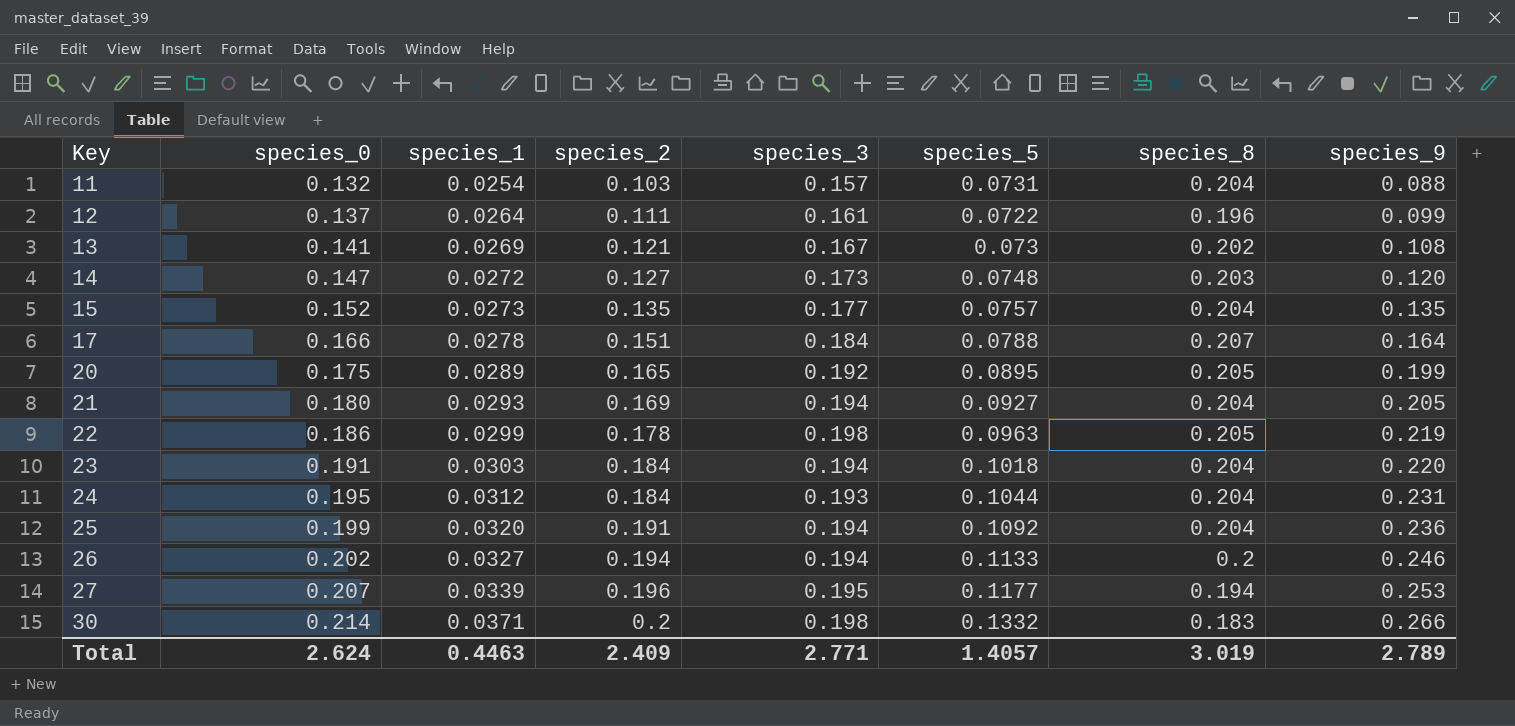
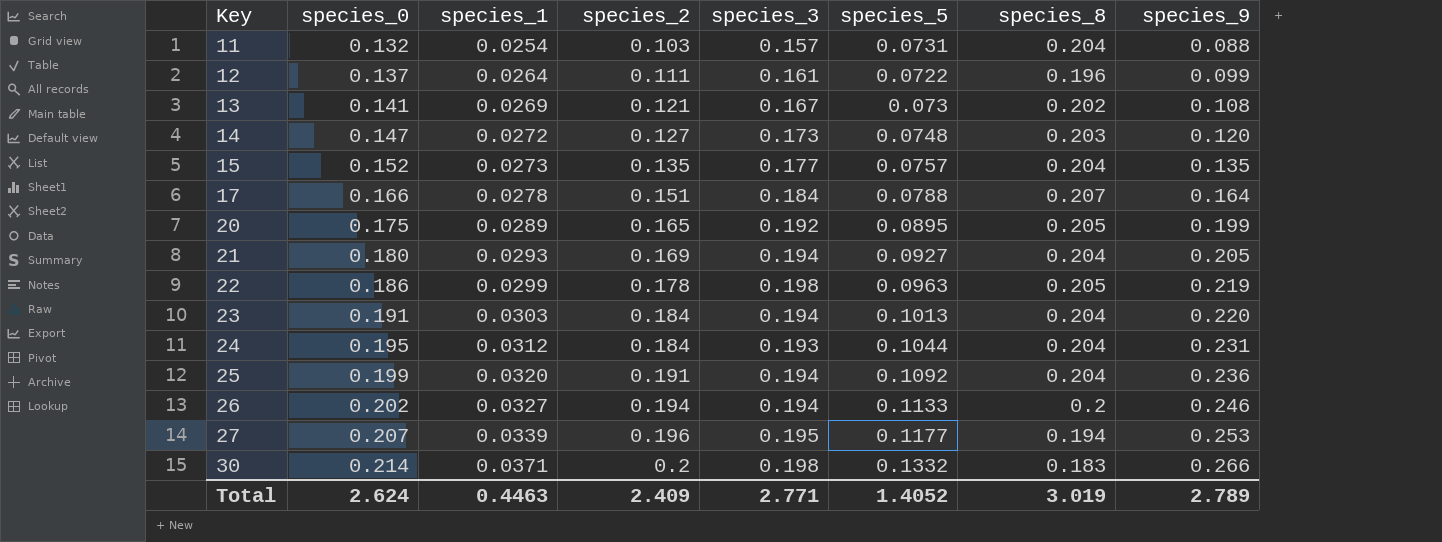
23 | species_5: 0.1018 -> 0.1013
Total | species_5: 1.4057 -> 1.4052

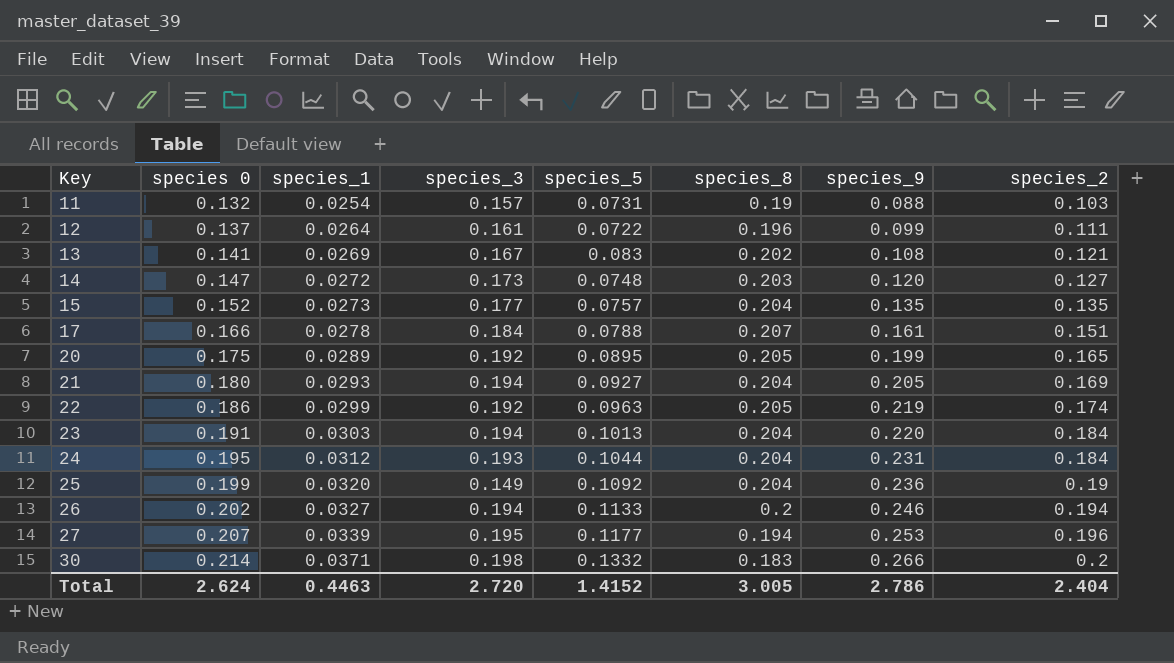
column name: species_0 -> species 0
column species_2 | position: 4 -> 8
11 | species_8: 0.204 -> 0.19
13 | species_5: 0.073 -> 0.083
17 | species_9: 0.164 -> 0.161
22 | species_3: 0.198 -> 0.192
22 | species_2: 0.178 -> 0.174
25 | species_3: 0.194 -> 0.149
25 | species_2: 0.191 -> 0.19
Total | species_3: 2.771 -> 2.720
Total | species_5: 1.4052 -> 1.4152
Total | species_8: 3.019 -> 3.005
Total | species_9: 2.789 -> 2.786
Total | species_2: 2.409 -> 2.404

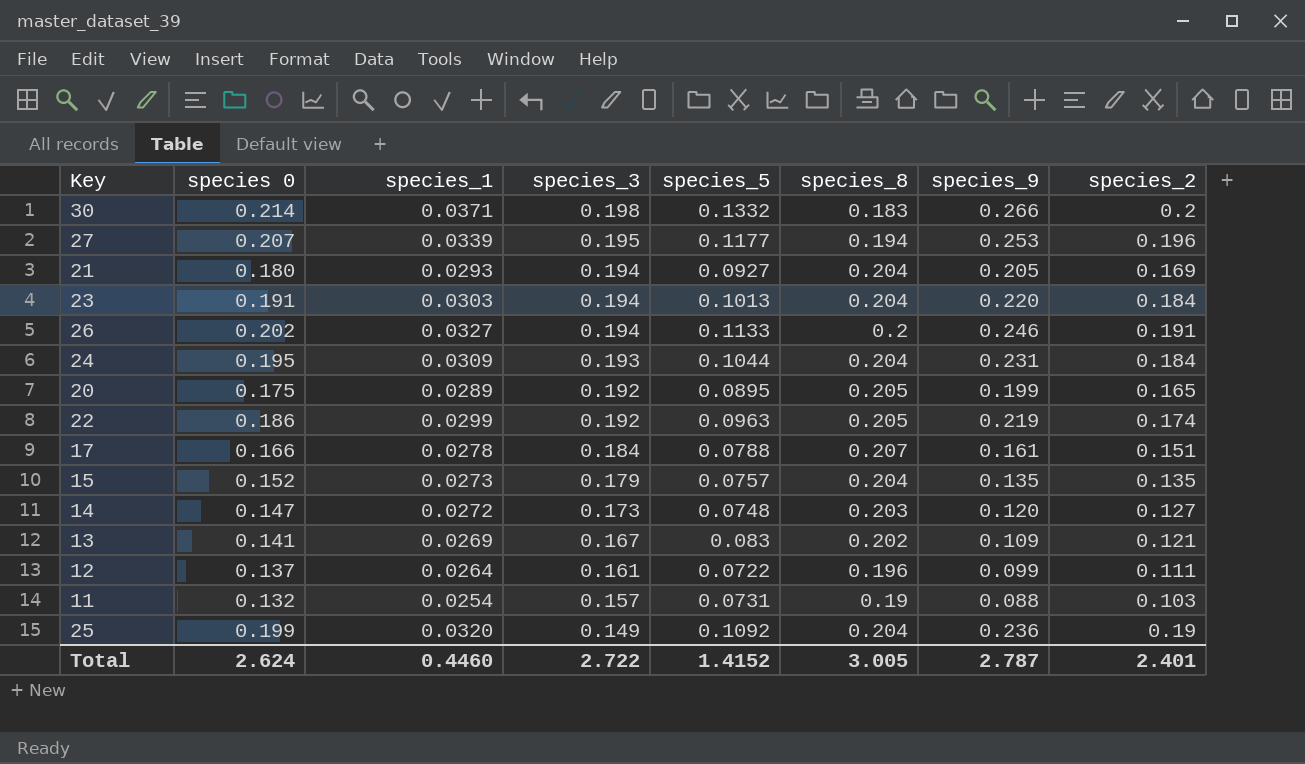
row order: Key ascending -> species_3 descending
26 | species_2: 0.194 -> 0.191
24 | species_1: 0.0312 -> 0.0309
15 | species_3: 0.177 -> 0.179
13 | species_9: 0.108 -> 0.109
Total | species_1: 0.4463 -> 0.4460
Total | species_3: 2.720 -> 2.722
Total | species_9: 2.786 -> 2.787
Total | species_2: 2.404 -> 2.401

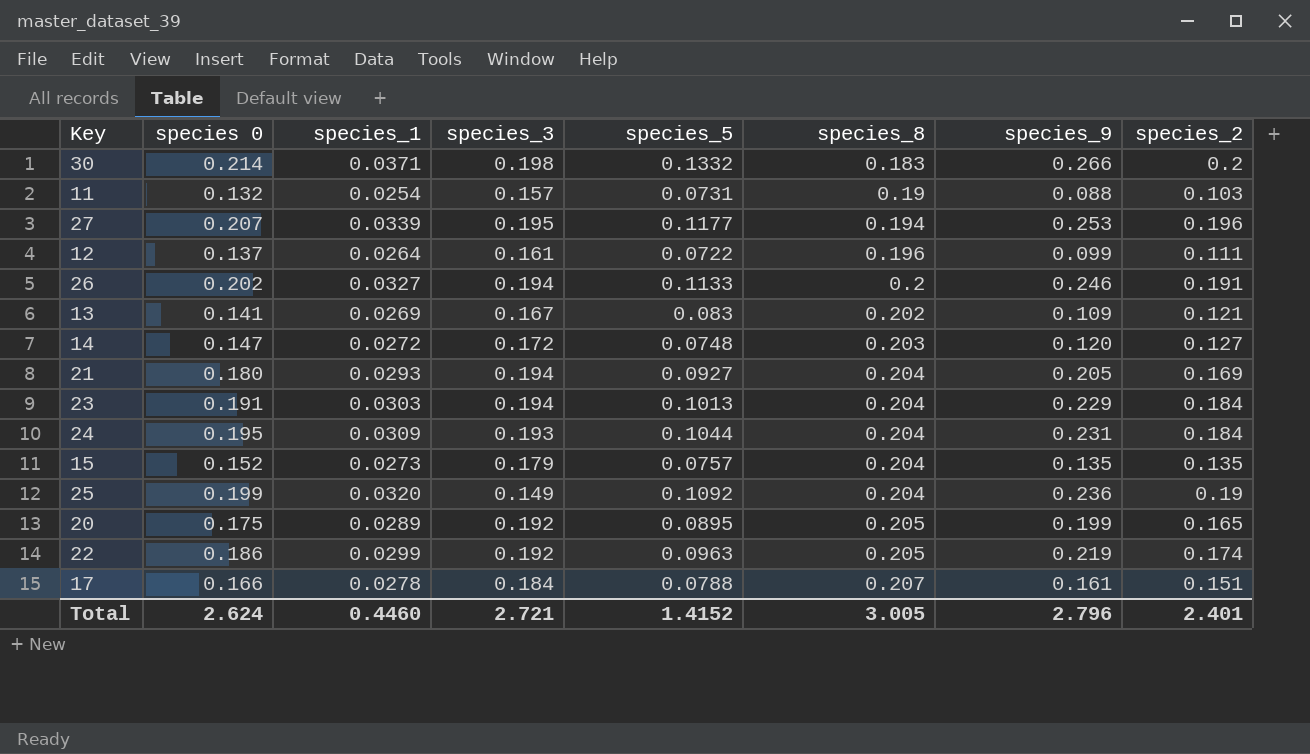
row order: species_3 descending -> species_8 ascending
14 | species_3: 0.173 -> 0.172
23 | species_9: 0.220 -> 0.229
Total | species_3: 2.722 -> 2.721
Total | species_9: 2.787 -> 2.796

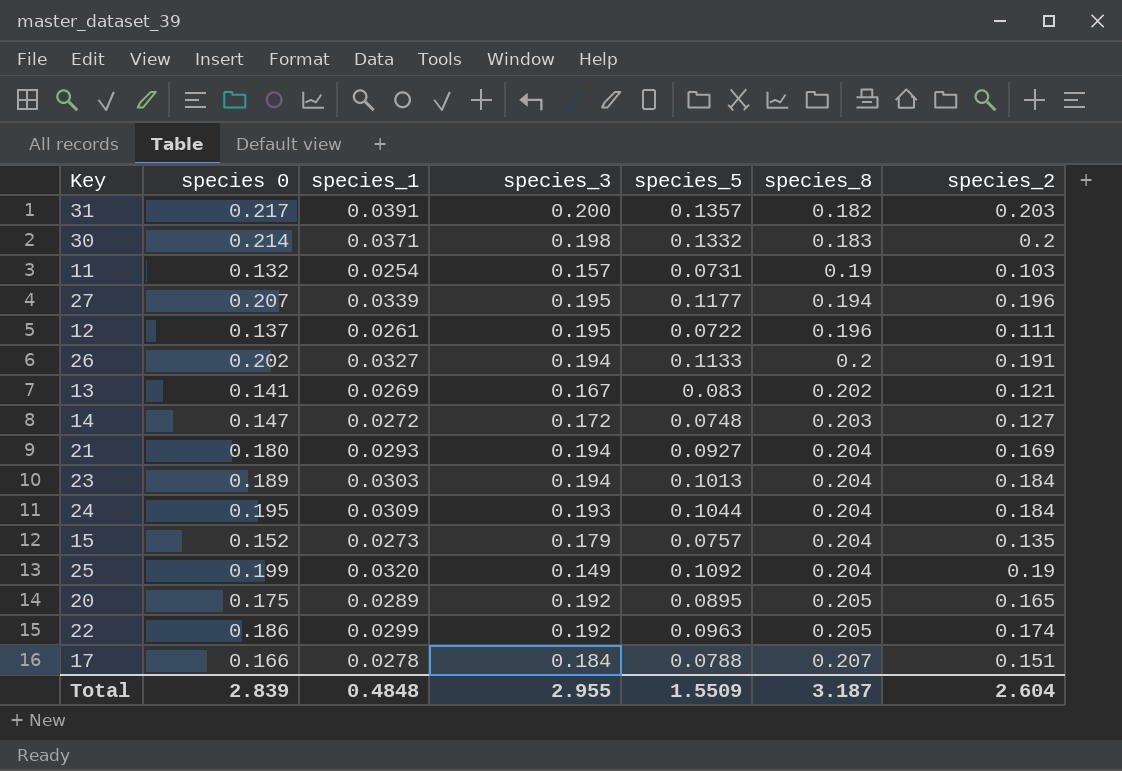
column species_9 | position: 7 -> none
row 31: none -> 0.217 | 0.0391 | 0.200 | 0.1357 | 0.182 | 0.203
12 | species_1: 0.0264 -> 0.0261
12 | species_3: 0.161 -> 0.195
23 | species 0: 0.191 -> 0.189
Total | species 0: 2.624 -> 2.839
Total | species_1: 0.4460 -> 0.4848
Total | species_3: 2.721 -> 2.955
Total | species_5: 1.4152 -> 1.5509
Total | species_8: 3.005 -> 3.187
Total | species_2: 2.401 -> 2.604

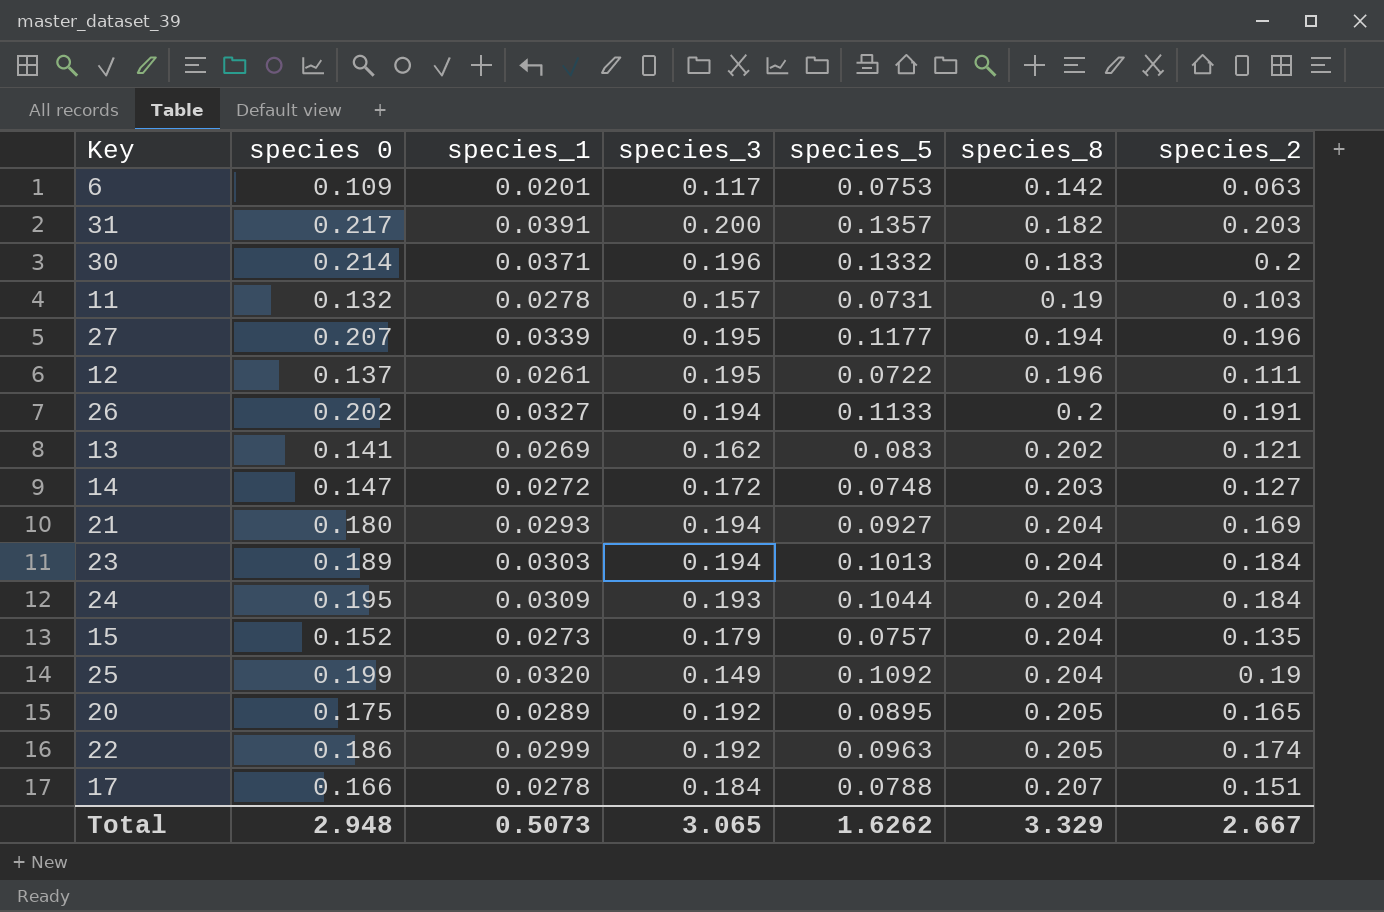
row 6: none -> 0.109 | 0.0201 | 0.117 | 0.0753 | 0.142 | 0.063
30 | species_3: 0.198 -> 0.196
11 | species_1: 0.0254 -> 0.0278
13 | species_3: 0.167 -> 0.162
Total | species 0: 2.839 -> 2.948
Total | species_1: 0.4848 -> 0.5073
Total | species_3: 2.955 -> 3.065
Total | species_5: 1.5509 -> 1.6262
Total | species_8: 3.187 -> 3.329
Total | species_2: 2.604 -> 2.667

